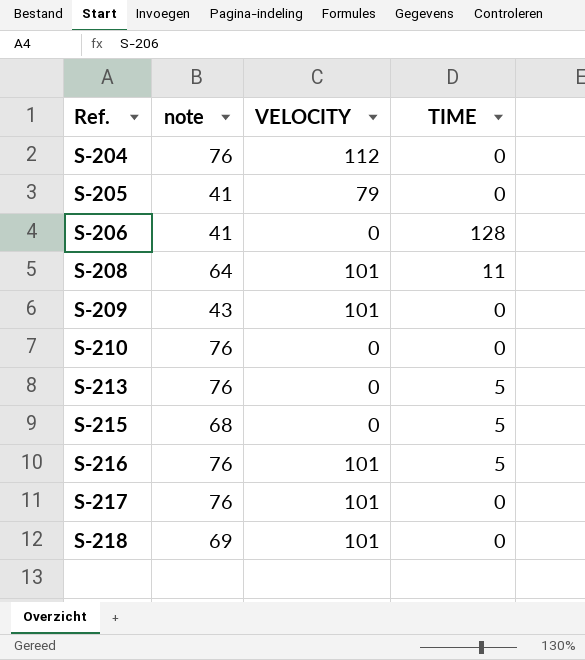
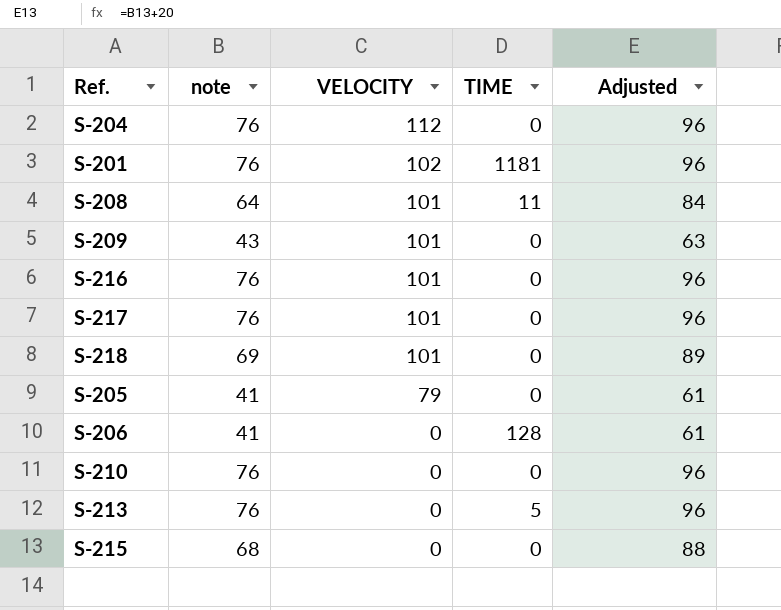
row order: Ref. ascending -> VELOCITY descending
column Adjusted | formula: none -> [note] + 20
row S-201: none -> 76 | 102 | 1181 | 96
S-216 | TIME: 5 -> 0
S-215 | TIME: 5 -> 0

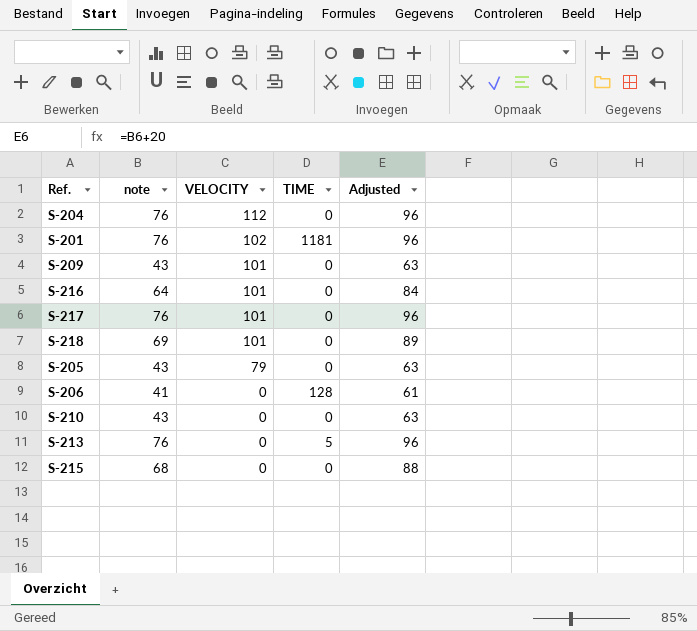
row S-208: 64 | 101 | 11 | 84 -> none
S-216 | note: 76 -> 64
S-216 | Adjusted: 96 -> 84
S-205 | note: 41 -> 43
S-205 | Adjusted: 61 -> 63
S-210 | note: 76 -> 43
S-210 | Adjusted: 96 -> 63

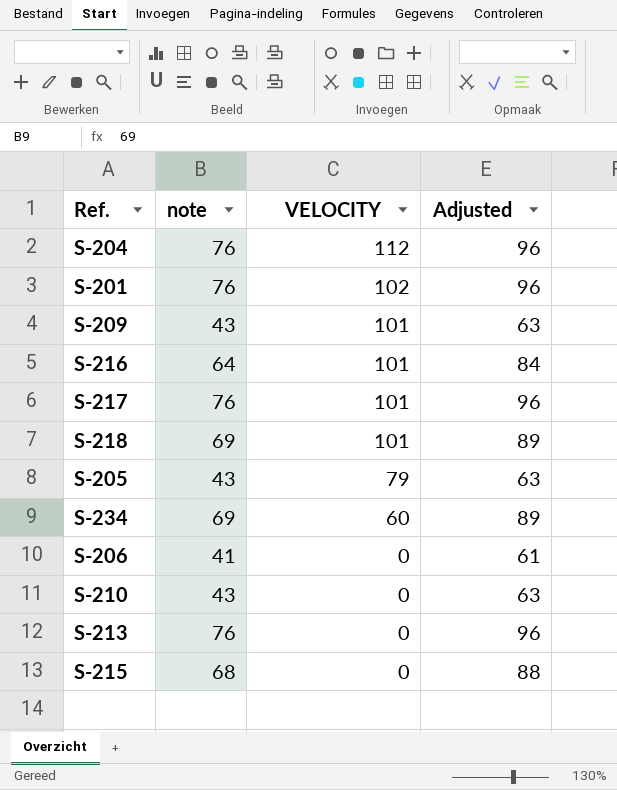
column TIME | position: 4 -> none
row S-234: none -> 69 | 60 | 89

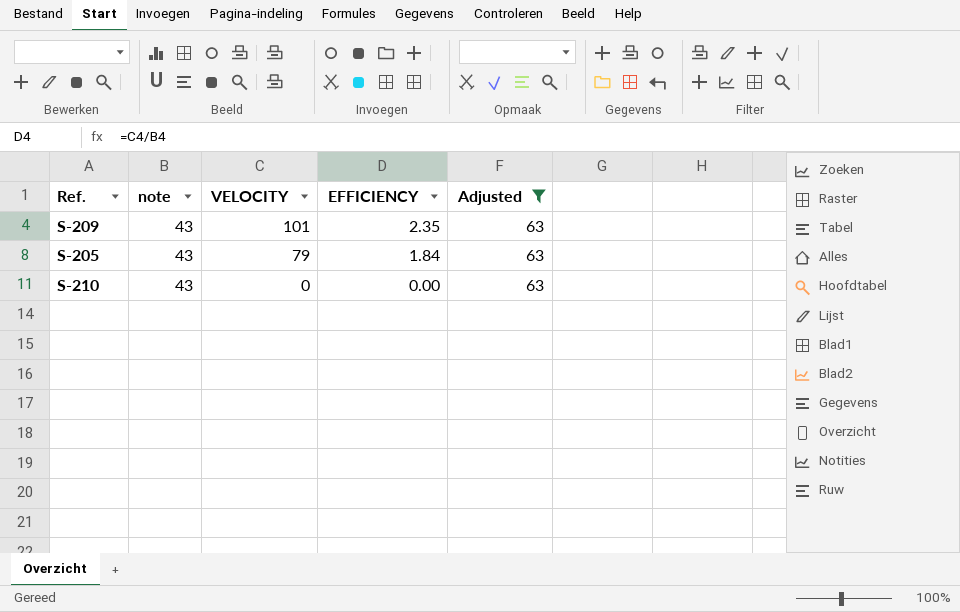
filter: none -> Adjusted = 63
column EFFICIENCY | formula: none -> [VELOCITY] / [note]

